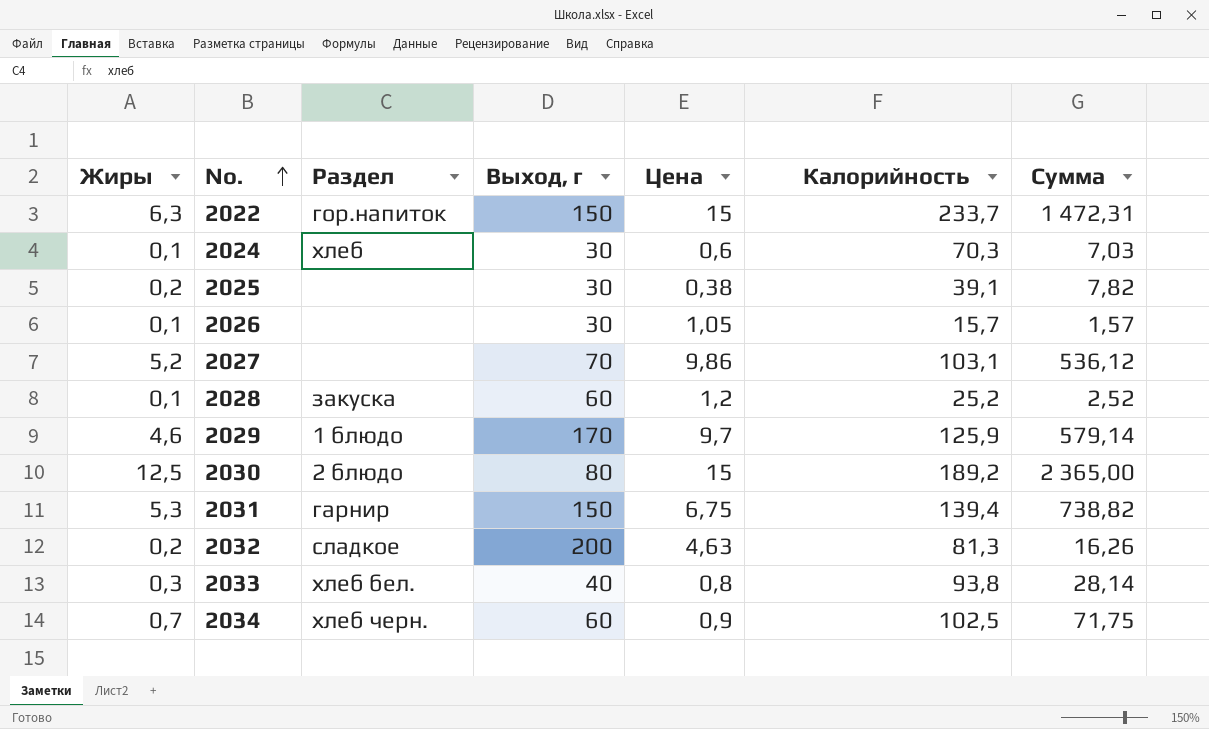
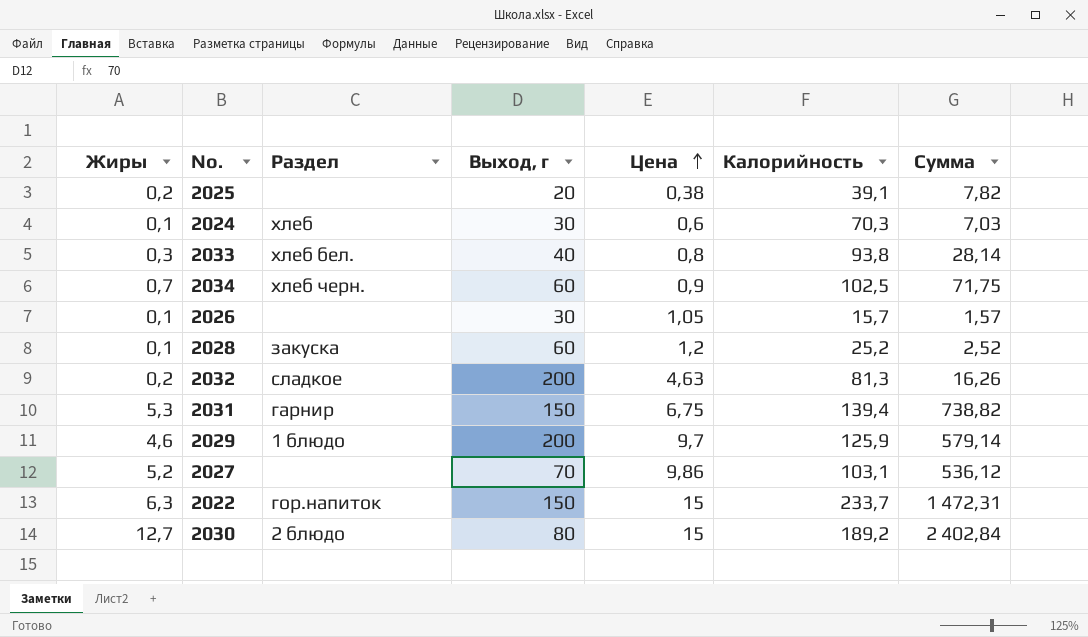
row order: No. ascending -> Цена ascending
2025 | Выход, г: 30 -> 20
2029 | Выход, г: 170 -> 200
2030 | Жиры: 12,5 -> 12,7
2030 | Сумма: 2 365,00 -> 2 402,84

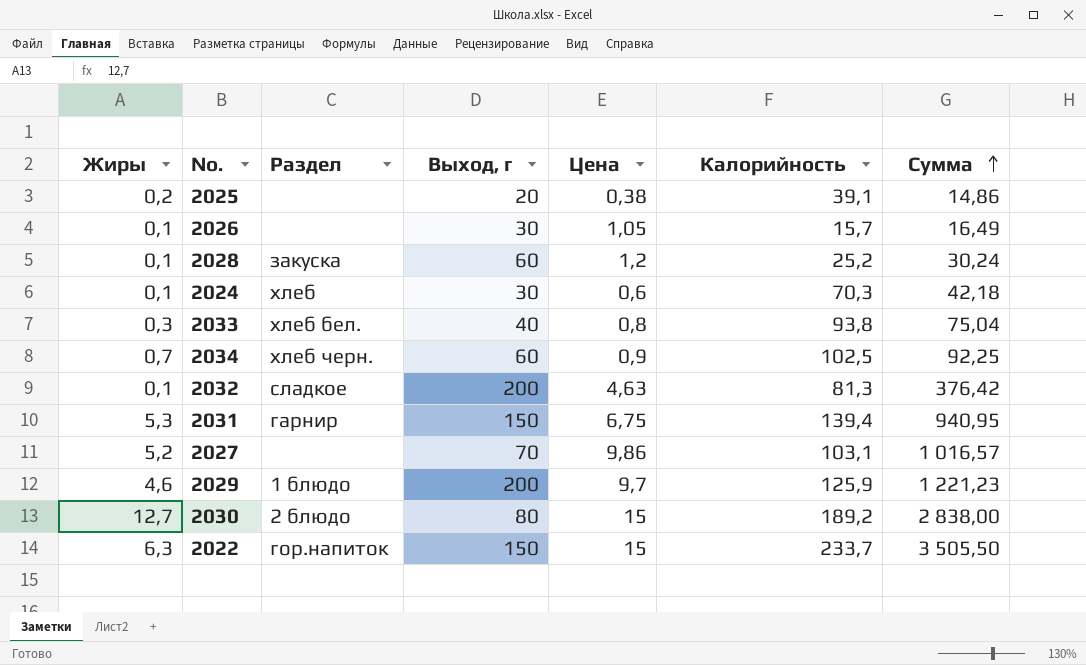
row order: Цена ascending -> Сумма ascending
column Сумма | formula: [Жиры] * [Калорийность] -> [Цена] * [Калорийность]
2032 | Жиры: 0,2 -> 0,1

